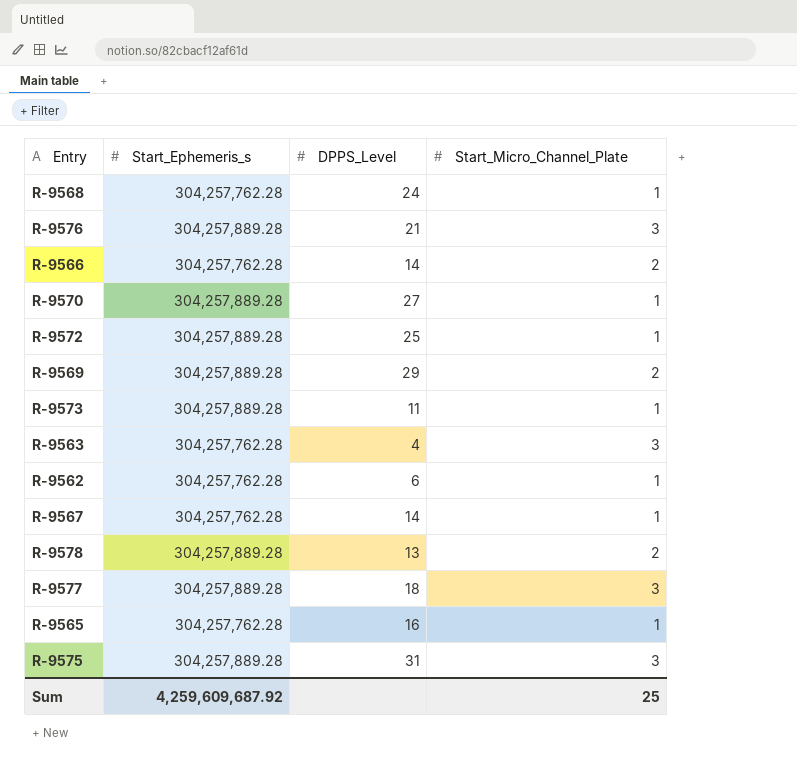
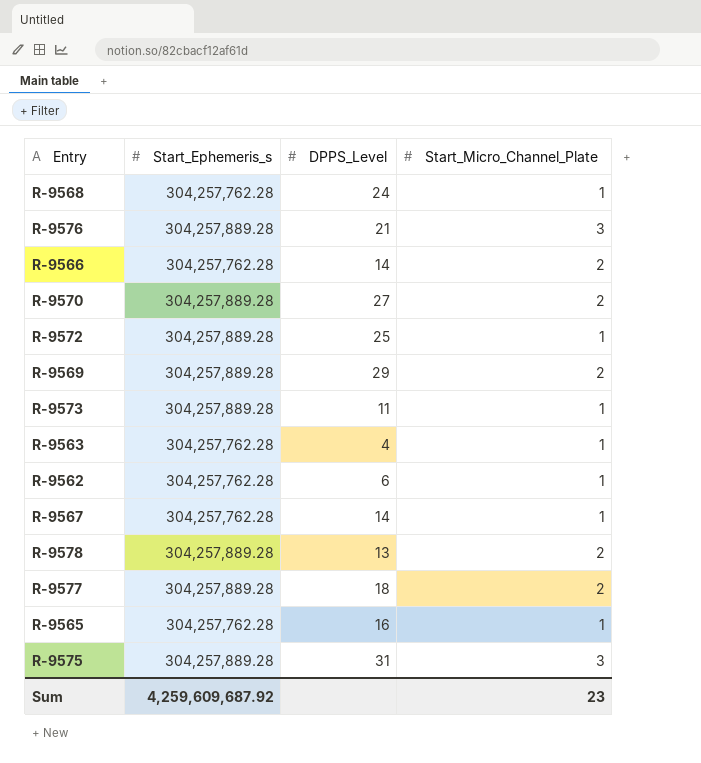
R-9570 | Start_Micro_Channel_Plate: 1 -> 2
R-9563 | Start_Micro_Channel_Plate: 3 -> 1
R-9577 | Start_Micro_Channel_Plate: 3 -> 2
Sum | Start_Micro_Channel_Plate: 25 -> 23

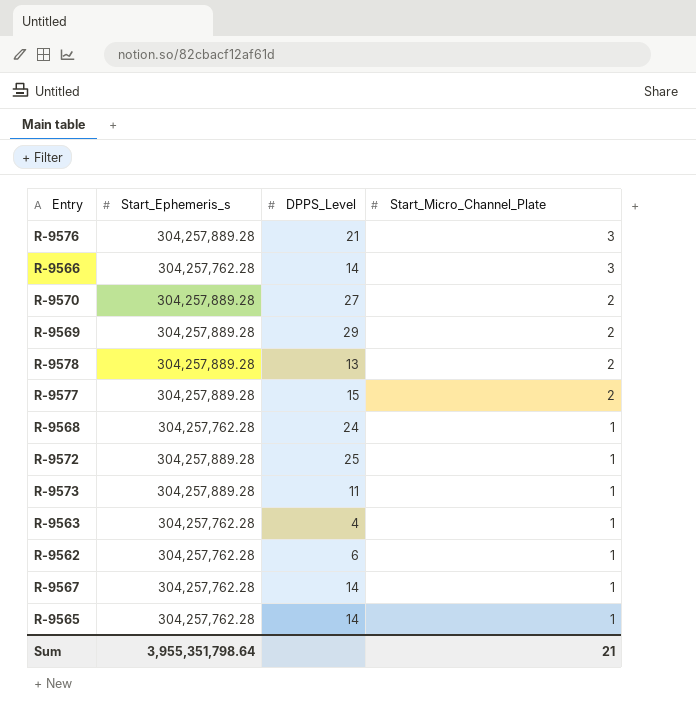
row order: none -> Start_Micro_Channel_Plate descending
row R-9575: 304,257,889.28 | 31 | 3 -> none
R-9566 | Start_Micro_Channel_Plate: 2 -> 3
R-9577 | DPPS_Level: 18 -> 15
R-9565 | DPPS_Level: 16 -> 14
Sum | Start_Ephemeris_s: 4,259,609,687.92 -> 3,955,351,798.64
Sum | Start_Micro_Channel_Plate: 23 -> 21

